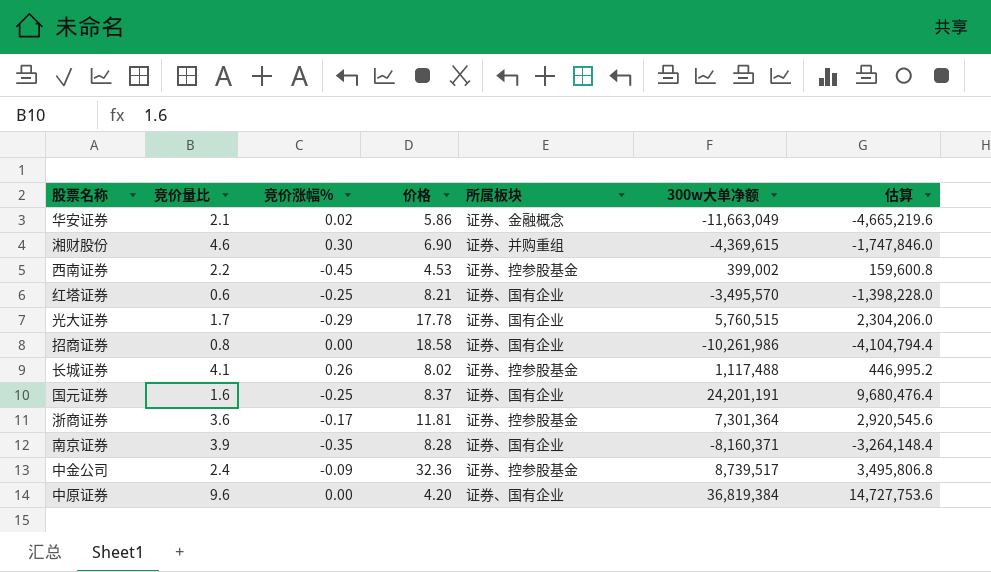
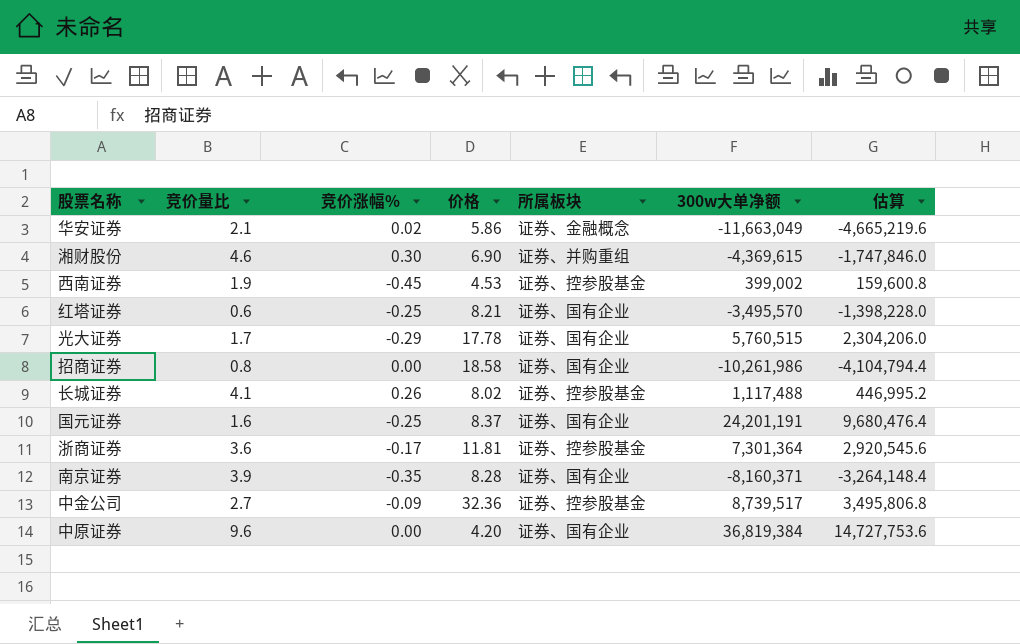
西南证券 | 竞价量比: 2.2 -> 1.9
中金公司 | 竞价量比: 2.4 -> 2.7

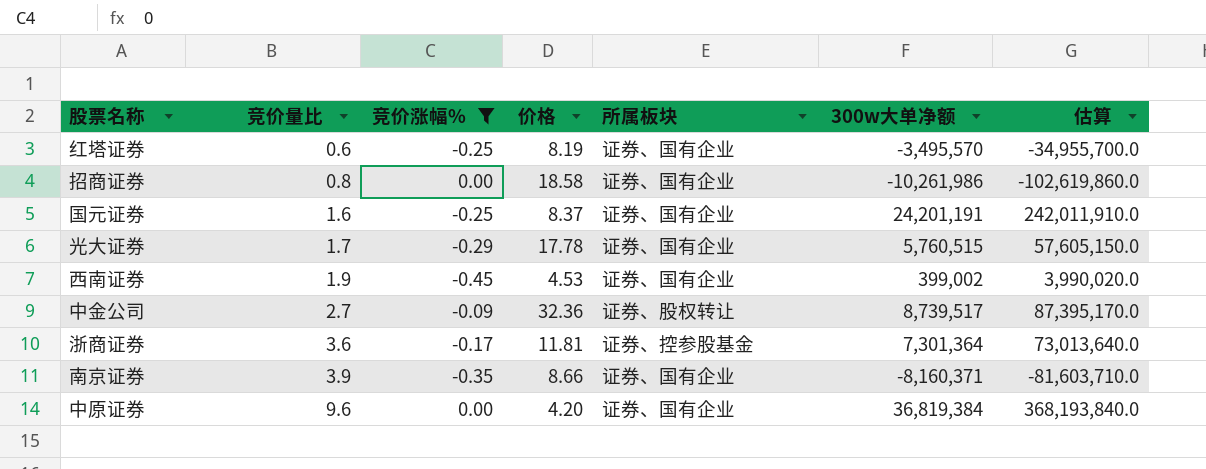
filter: none -> 竞价涨幅% <= 0.00
row order: none -> 竞价量比 ascending
column 估算 | formula: [300w大单净额] * 0.4 -> [300w大单净额] * 10
红塔证券 | 价格: 8.21 -> 8.19
西南证券 | 所属板块: 证券、控参股基金 -> 证券、国有企业
中金公司 | 所属板块: 证券、控参股基金 -> 证券、股权转让
南京证券 | 价格: 8.28 -> 8.66

